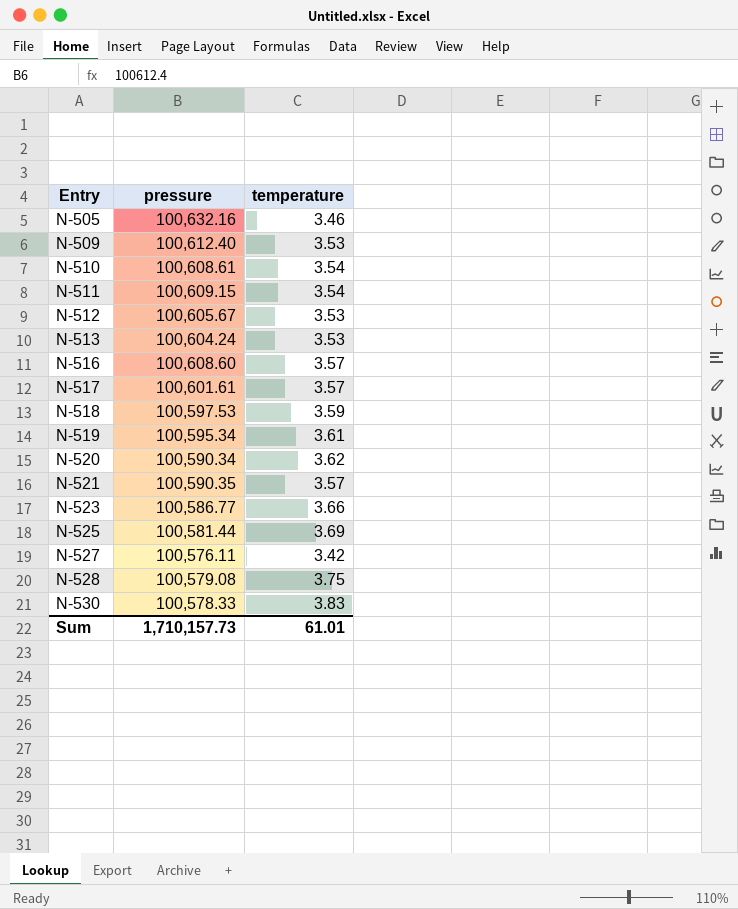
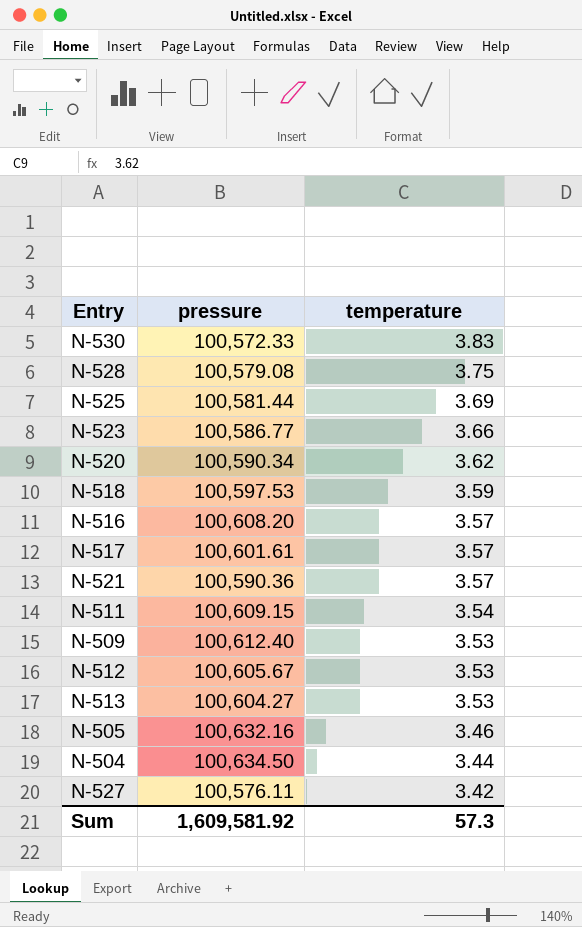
row order: Entry ascending -> temperature descending
row N-510: 100,608.61 | 3.54 -> none
row N-519: 100,595.34 | 3.61 -> none
N-530 | pressure: 100,578.33 -> 100,572.33
N-516 | pressure: 100,608.60 -> 100,608.20
N-521 | pressure: 100,590.35 -> 100,590.36
N-513 | pressure: 100,604.24 -> 100,604.27
row N-504: none -> 100,634.50 | 3.44
Sum | pressure: 1,710,157.73 -> 1,609,581.92
Sum | temperature: 61.01 -> 57.3

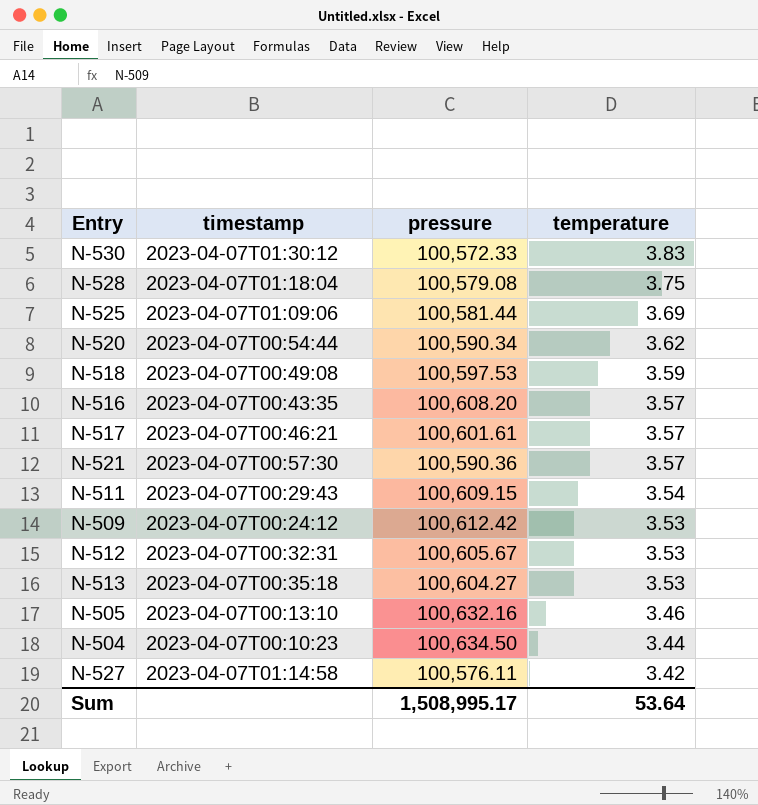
column timestamp | position: none -> 2
row N-523: 100,586.77 | 3.66 -> none
N-509 | pressure: 100,612.40 -> 100,612.42
Sum | pressure: 1,609,581.92 -> 1,508,995.17
Sum | temperature: 57.3 -> 53.64

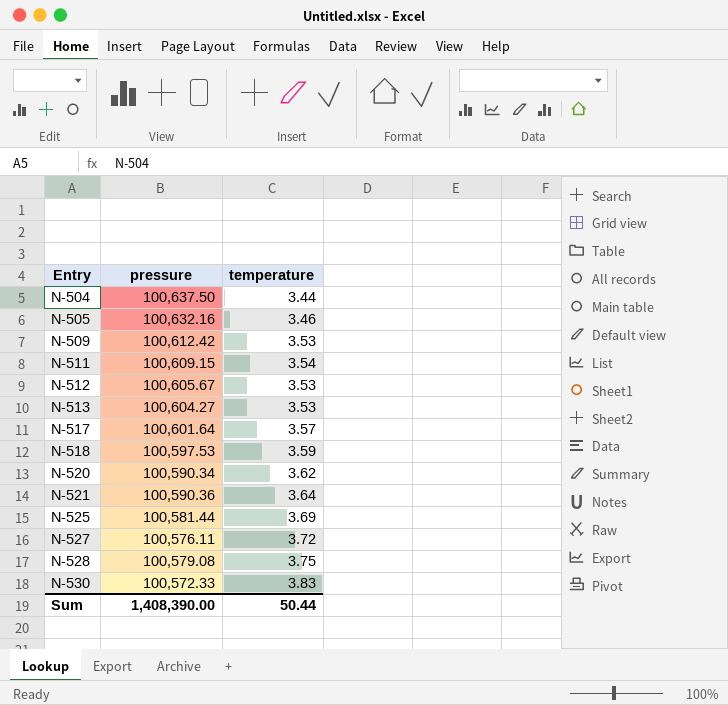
row order: temperature descending -> Entry ascending
column timestamp | position: 2 -> none
row N-516: 2023-04-07T00:43:35 | 100,608.20 | 3.57 -> none
N-504 | pressure: 100,634.50 -> 100,637.50
N-517 | pressure: 100,601.61 -> 100,601.64
N-521 | temperature: 3.57 -> 3.64
N-527 | temperature: 3.42 -> 3.72
Sum | pressure: 1,508,995.17 -> 1,408,390.00
Sum | temperature: 53.64 -> 50.44

